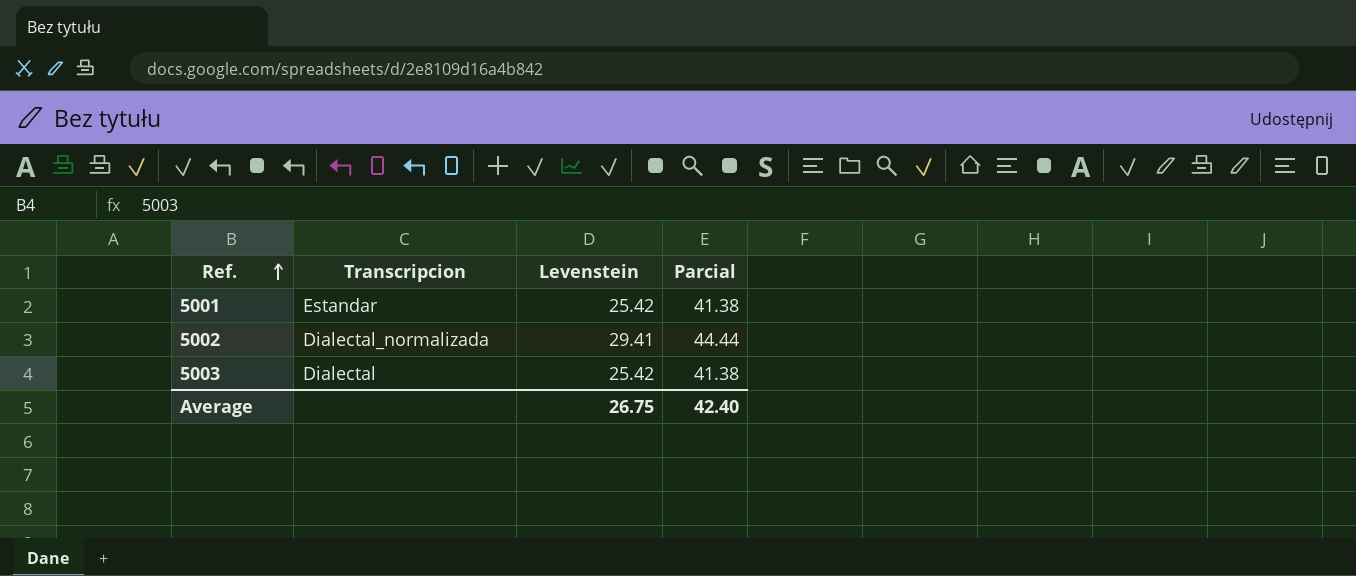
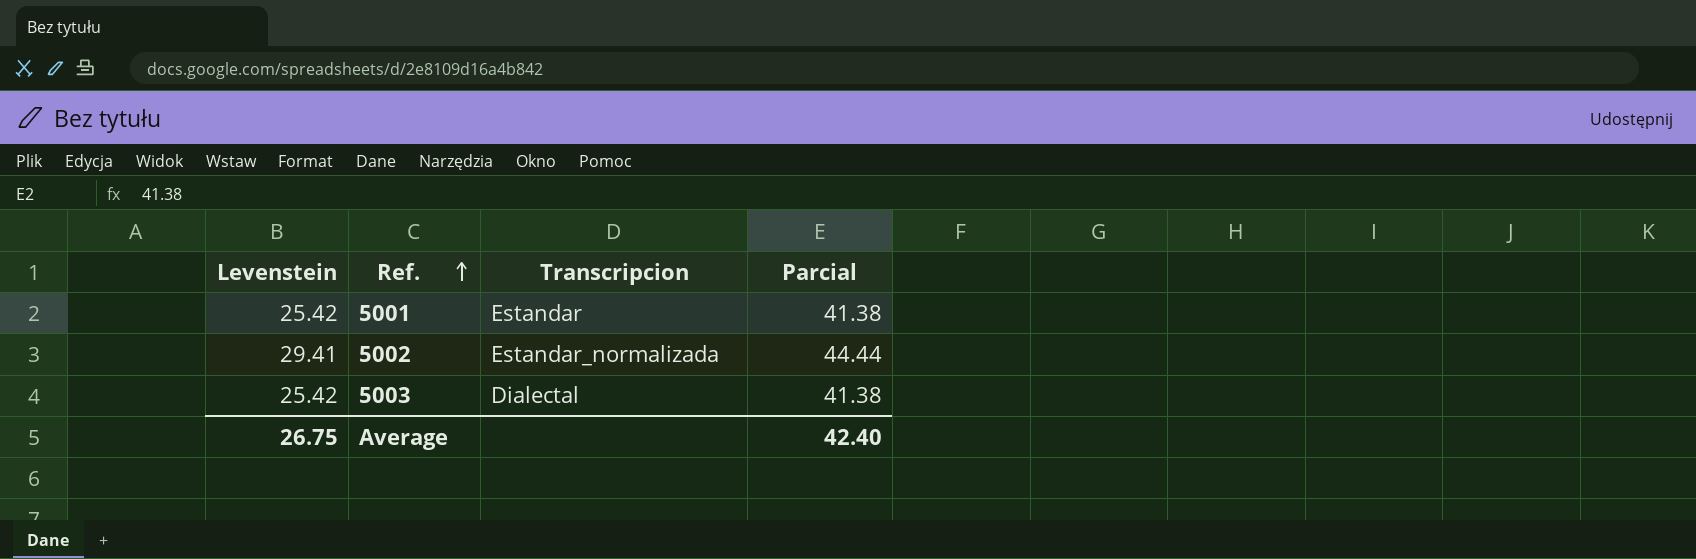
column Levenstein | position: 3 -> 1
5002 | Transcripcion: Dialectal_normalizada -> Estandar_normalizada

